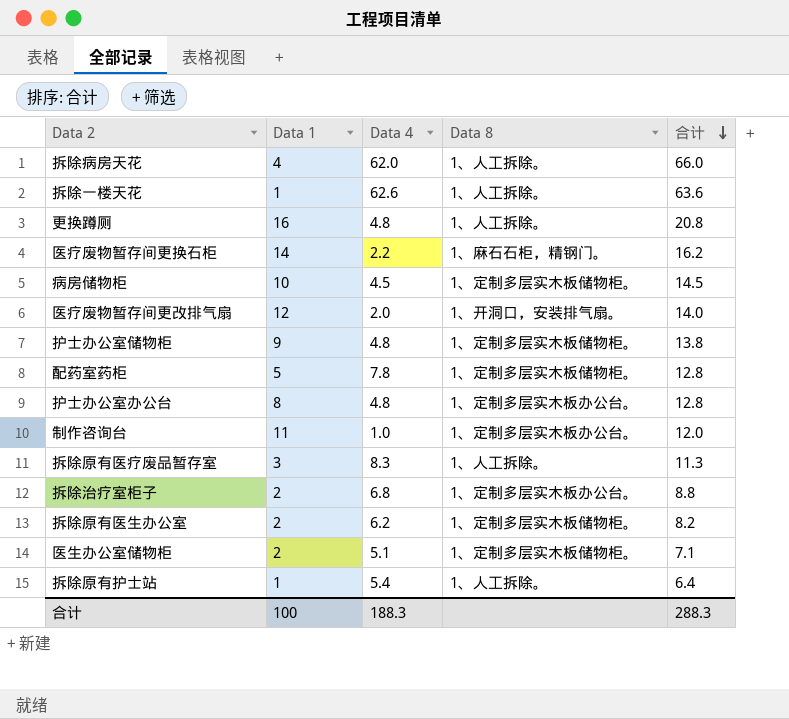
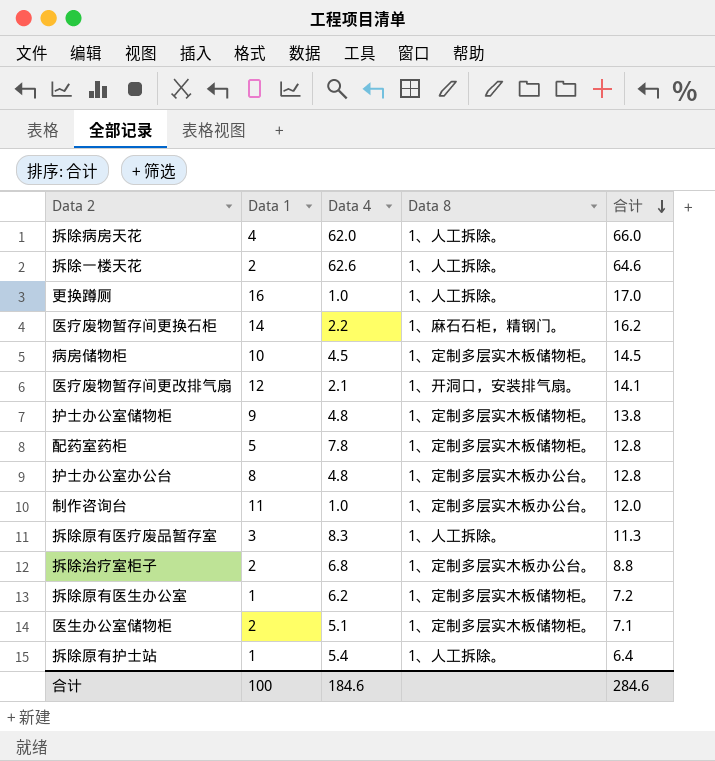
拆除一楼天花 | Data 1: 1 -> 2
拆除一楼天花 | 合计: 63.6 -> 64.6
更换蹲厕 | Data 4: 4.8 -> 1.0
更换蹲厕 | 合计: 20.8 -> 17.0
医疗废物暂存间更改排气扇 | Data 4: 2.0 -> 2.1
医疗废物暂存间更改排气扇 | 合计: 14.0 -> 14.1
拆除原有医生办公室 | Data 1: 2 -> 1
拆除原有医生办公室 | 合计: 8.2 -> 7.2
合计 | Data 4: 188.3 -> 184.6
合计 | 合计: 288.3 -> 284.6

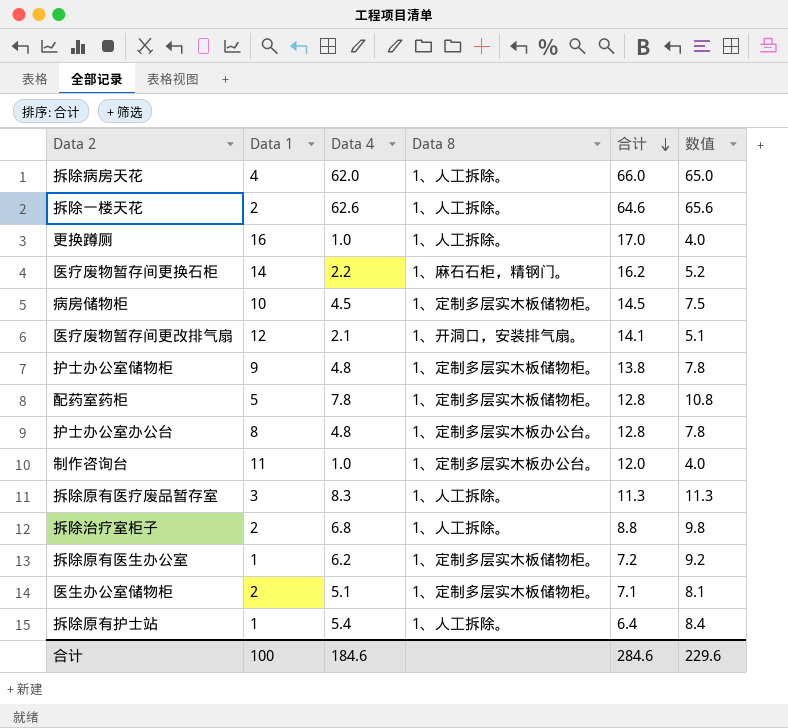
column 数值 | formula: none -> [Data 4] + 3
拆除治疗室柜子 | Data 8: 1、定制多层实木板办公台。 -> 1、人工拆除。

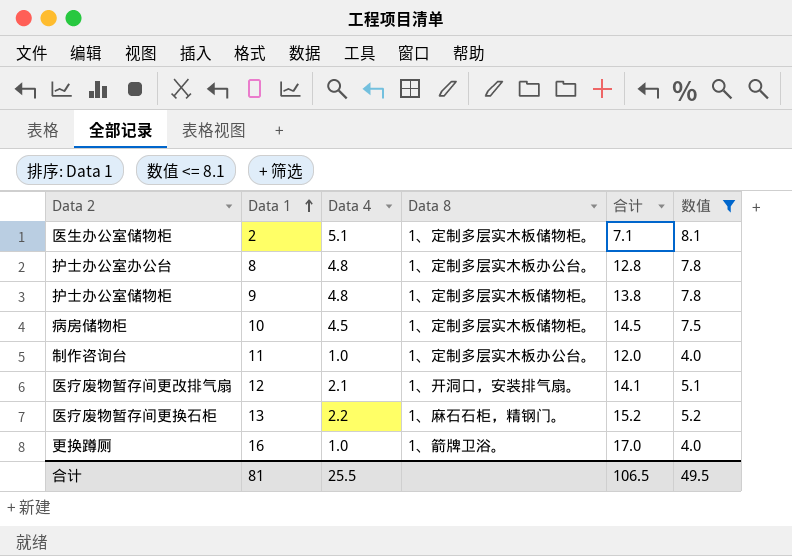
filter: none -> 数值 <= 8.1
row order: 合计 descending -> Data 1 ascending
医疗废物暂存间更换石柜 | Data 1: 14 -> 13
医疗废物暂存间更换石柜 | 合计: 16.2 -> 15.2
更换蹲厕 | Data 8: 1、人工拆除。 -> 1、箭牌卫浴。
合计 | Data 1: 100 -> 81
合计 | Data 4: 184.6 -> 25.5
合计 | 合计: 284.6 -> 106.5
合计 | 数值: 229.6 -> 49.5

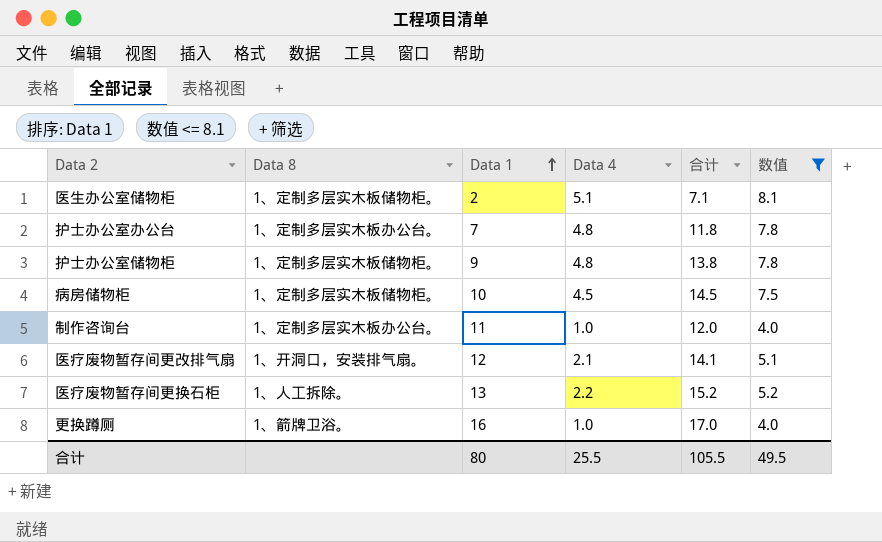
column Data 8 | position: 4 -> 2
护士办公室办公台 | Data 1: 8 -> 7
护士办公室办公台 | 合计: 12.8 -> 11.8
医疗废物暂存间更换石柜 | Data 8: 1、麻石石柜，精钢门。 -> 1、人工拆除。
合计 | Data 1: 81 -> 80
合计 | 合计: 106.5 -> 105.5

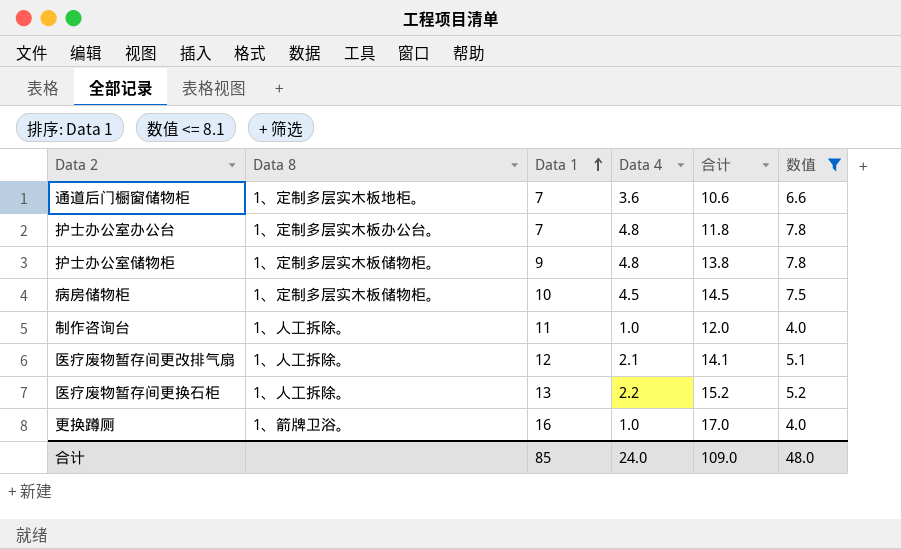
row 医生办公室储物柜: 1、定制多层实木板储物柜。 | 2 | 5.1 | 7.1 | 8.1 -> none
row 通道后门橱窗储物柜: none -> 1、定制多层实木板地柜。 | 7 | 3.6 | 10.6 | 6.6
制作咨询台 | Data 8: 1、定制多层实木板办公台。 -> 1、人工拆除。
医疗废物暂存间更改排气扇 | Data 8: 1、开洞口，安装排气扇。 -> 1、人工拆除。
合计 | Data 1: 80 -> 85
合计 | Data 4: 25.5 -> 24.0
合计 | 合计: 105.5 -> 109.0
合计 | 数值: 49.5 -> 48.0

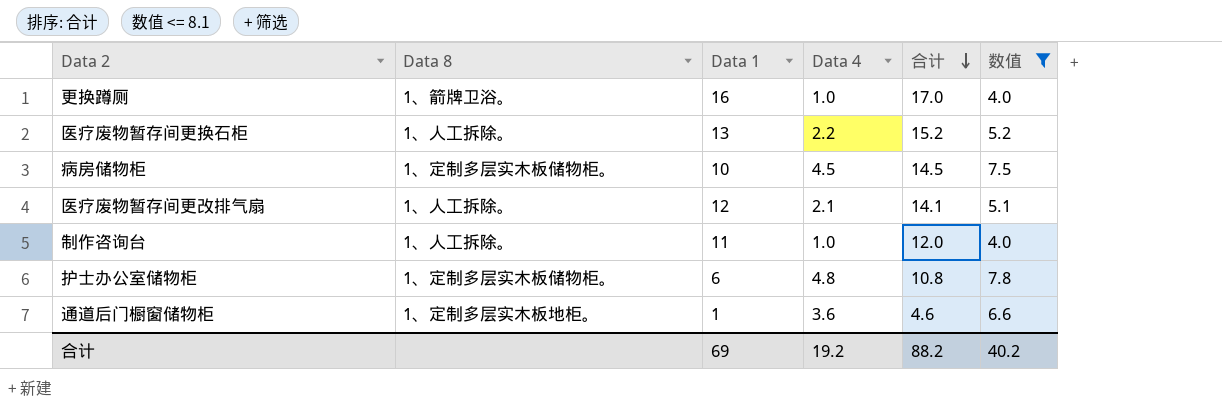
row order: Data 1 ascending -> 合计 descending
row 护士办公室办公台: 1、定制多层实木板办公台。 | 7 | 4.8 | 11.8 | 7.8 -> none
护士办公室储物柜 | Data 1: 9 -> 6
护士办公室储物柜 | 合计: 13.8 -> 10.8
通道后门橱窗储物柜 | Data 1: 7 -> 1
通道后门橱窗储物柜 | 合计: 10.6 -> 4.6
合计 | Data 1: 85 -> 69
合计 | Data 4: 24.0 -> 19.2
合计 | 合计: 109.0 -> 88.2
合计 | 数值: 48.0 -> 40.2

